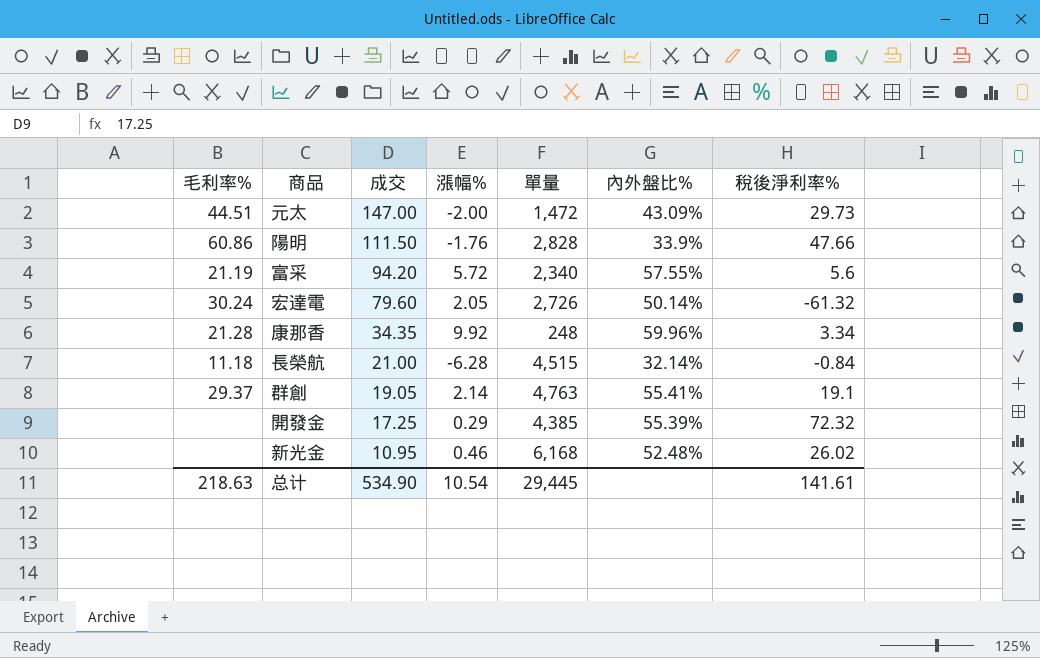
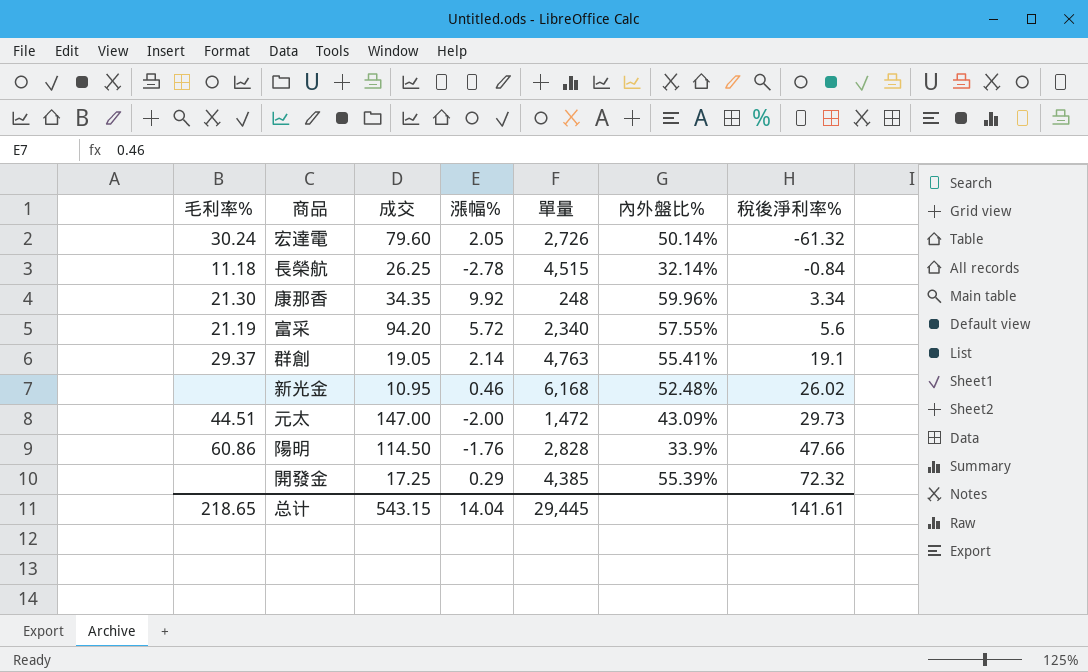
row order: 成交 descending -> 稅後淨利率% ascending
長榮航 | 成交: 21.00 -> 26.25
長榮航 | 漲幅%: -6.28 -> -2.78
康那香 | 毛利率%: 21.28 -> 21.30
陽明 | 成交: 111.50 -> 114.50
总计 | 毛利率%: 218.63 -> 218.65
总计 | 成交: 534.90 -> 543.15
总计 | 漲幅%: 10.54 -> 14.04

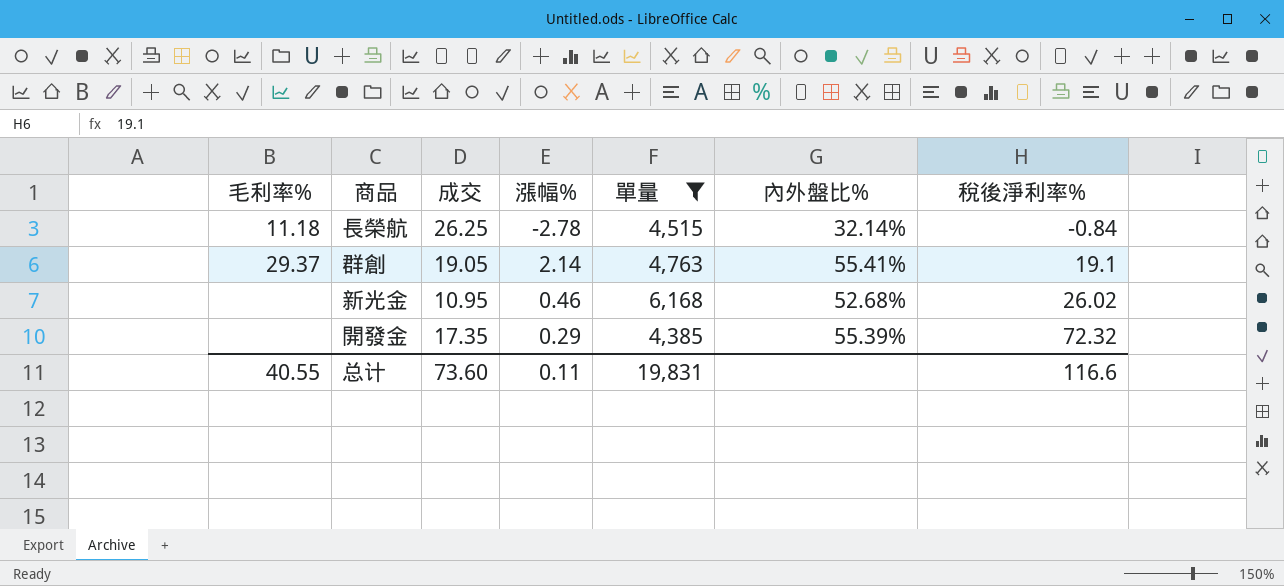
filter: none -> 單量 >= 4,385
新光金 | 內外盤比%: 52.48% -> 52.68%
開發金 | 成交: 17.25 -> 17.35
总计 | 毛利率%: 218.65 -> 40.55
总计 | 成交: 543.15 -> 73.60
总计 | 漲幅%: 14.04 -> 0.11
总计 | 單量: 29,445 -> 19,831
总计 | 稅後淨利率%: 141.61 -> 116.6

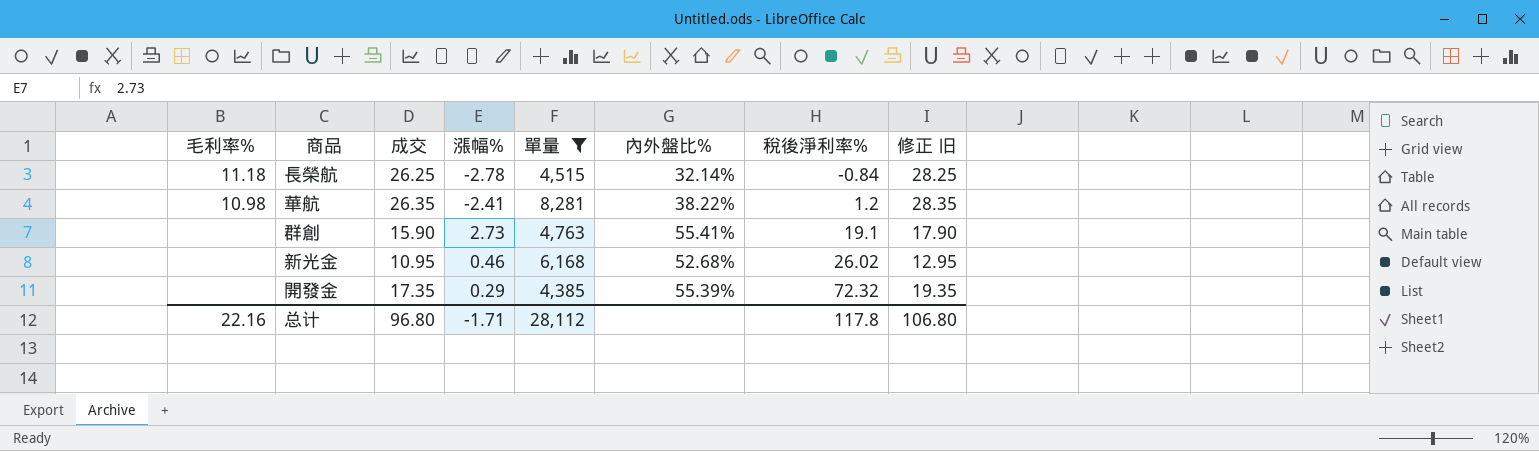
column 修正 旧 | formula: none -> [成交] + 2
row 華航: none -> 10.98 | 26.35 | -2.41 | 8,281 | 38.22% | 1.2 | 28.35
群創 | 毛利率%: 29.37 -> none
群創 | 成交: 19.05 -> 15.90
群創 | 漲幅%: 2.14 -> 2.73
总计 | 毛利率%: 40.55 -> 22.16
总计 | 成交: 73.60 -> 96.80
总计 | 漲幅%: 0.11 -> -1.71
总计 | 單量: 19,831 -> 28,112
总计 | 稅後淨利率%: 116.6 -> 117.8

